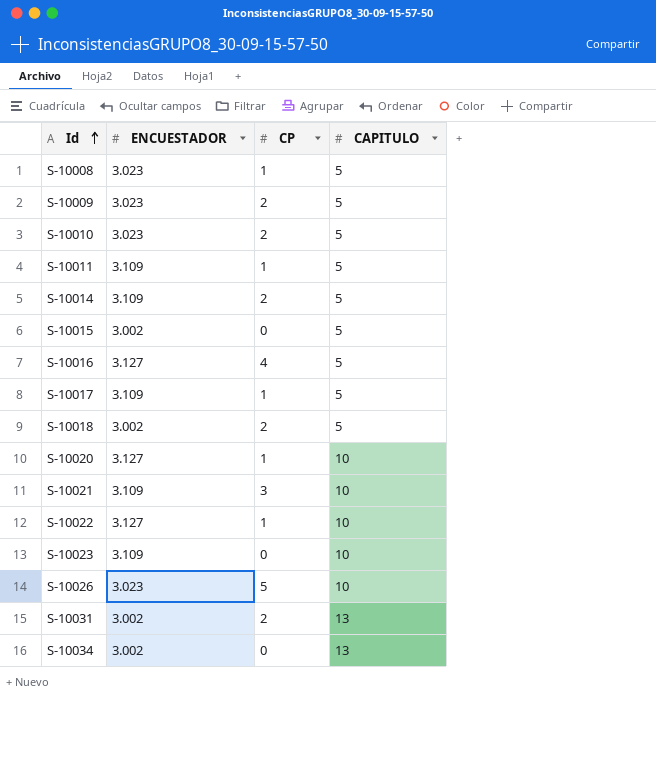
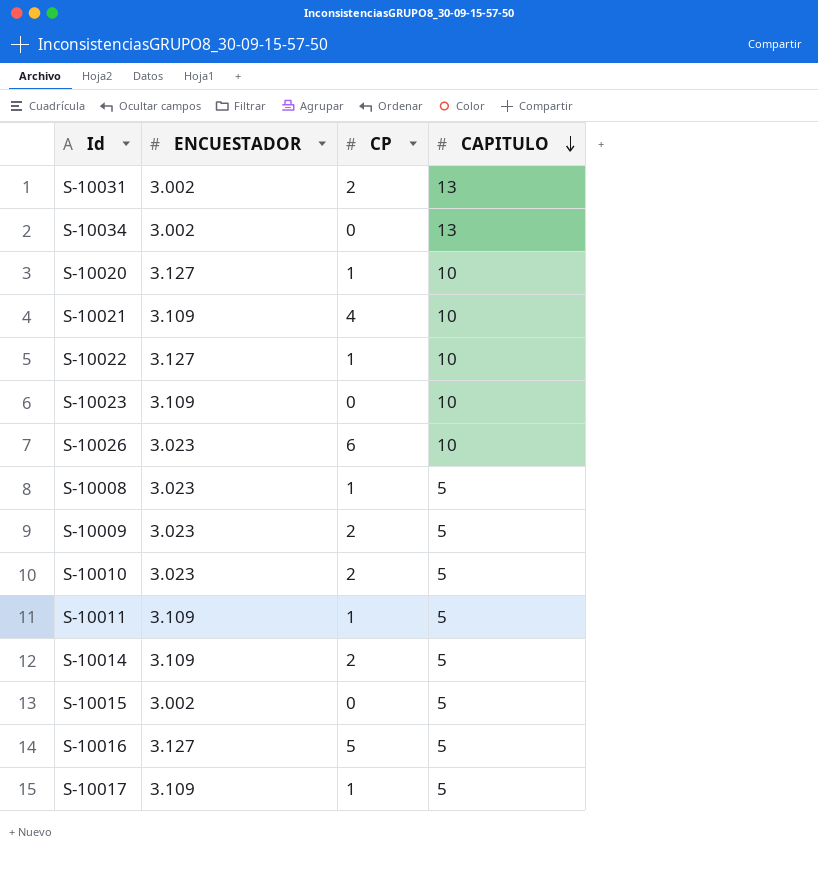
row order: Id ascending -> CAPITULO descending
row S-10018: 3.002 | 2 | 5 -> none
S-10021 | CP: 3 -> 4
S-10026 | CP: 5 -> 6
S-10016 | CP: 4 -> 5

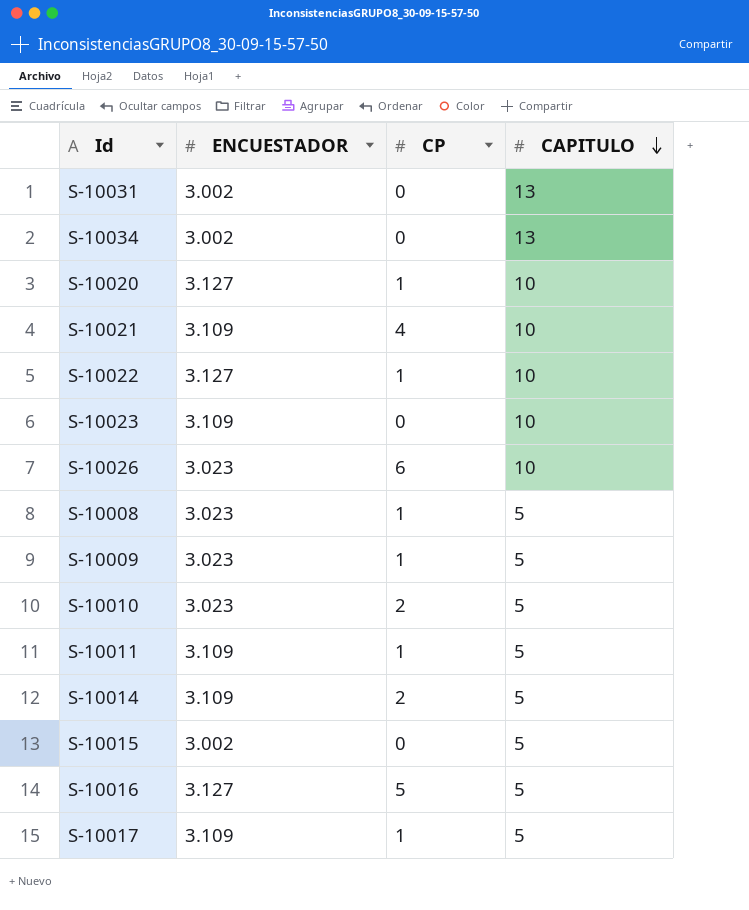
S-10031 | CP: 2 -> 0
S-10009 | CP: 2 -> 1

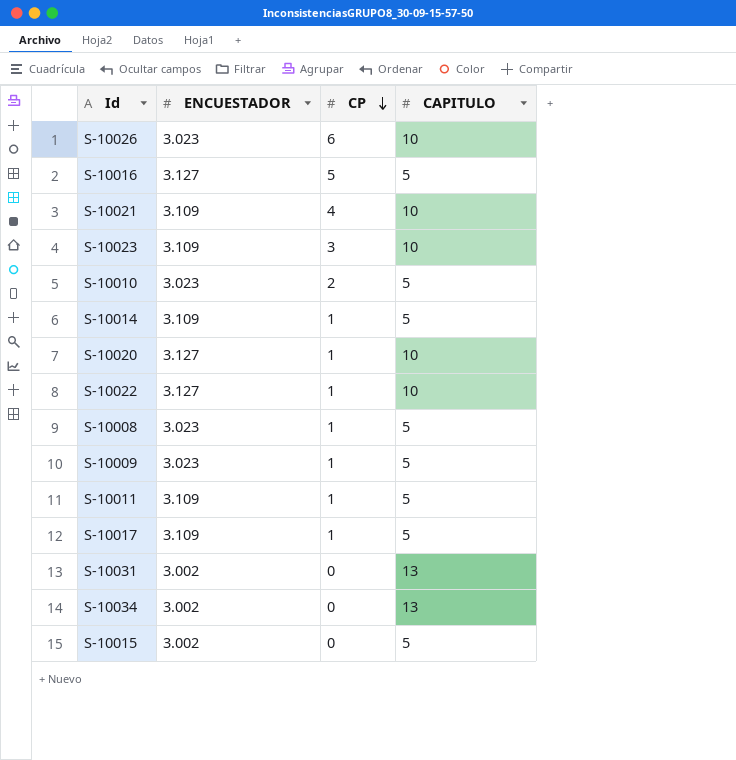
row order: CAPITULO descending -> CP descending
S-10023 | CP: 0 -> 3
S-10014 | CP: 2 -> 1

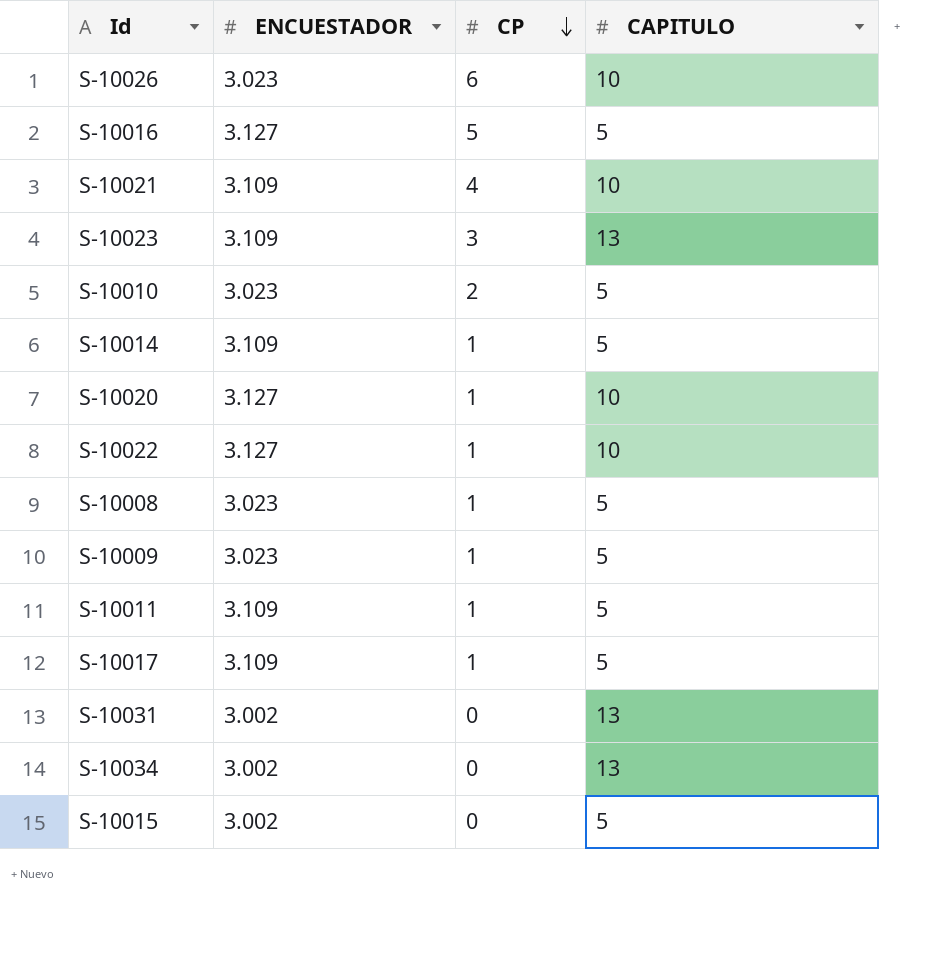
S-10023 | CAPITULO: 10 -> 13

